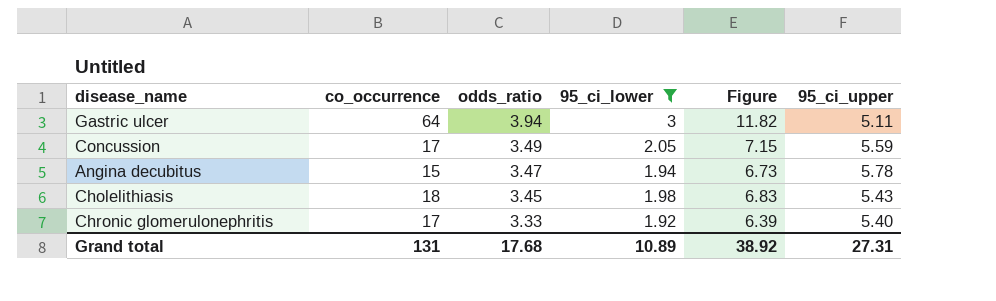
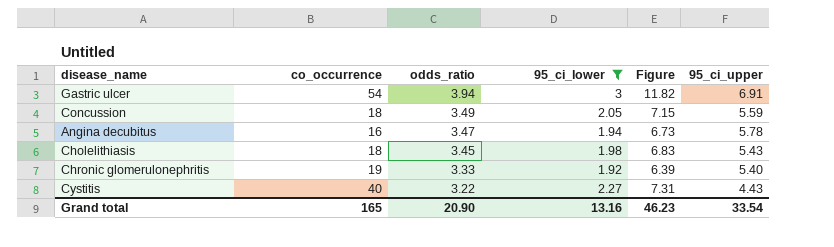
Gastric ulcer | co_occurrence: 64 -> 54
Gastric ulcer | 95_ci_upper: 5.11 -> 6.91
Concussion | co_occurrence: 17 -> 18
Angina decubitus | co_occurrence: 15 -> 16
Chronic glomerulonephritis | co_occurrence: 17 -> 19
row Cystitis: none -> 40 | 3.22 | 2.27 | 7.31 | 4.43
Grand total | co_occurrence: 131 -> 165
Grand total | odds_ratio: 17.68 -> 20.90
Grand total | 95_ci_lower: 10.89 -> 13.16
Grand total | Figure: 38.92 -> 46.23
Grand total | 95_ci_upper: 27.31 -> 33.54

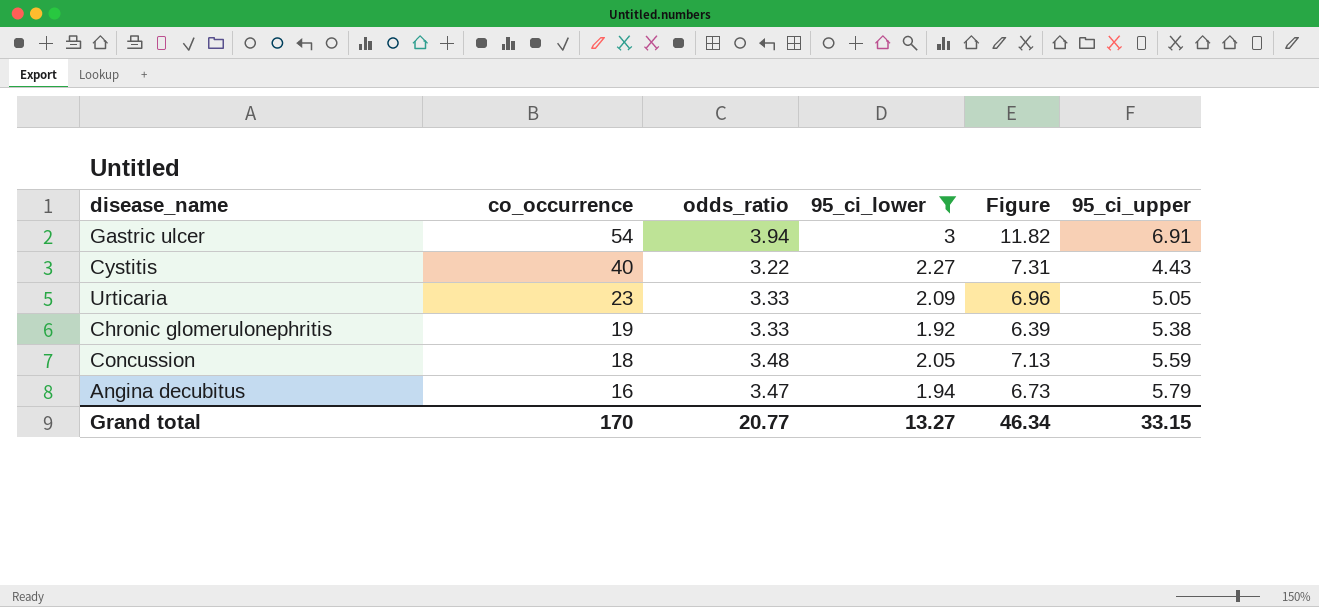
row order: odds_ratio descending -> co_occurrence descending
row Cholelithiasis: 18 | 3.45 | 1.98 | 6.83 | 5.43 -> none
row Urticaria: none -> 23 | 3.33 | 2.09 | 6.96 | 5.05
Chronic glomerulonephritis | 95_ci_upper: 5.40 -> 5.38
Concussion | odds_ratio: 3.49 -> 3.48
Concussion | Figure: 7.15 -> 7.13
Angina decubitus | 95_ci_upper: 5.78 -> 5.79
Grand total | co_occurrence: 165 -> 170
Grand total | odds_ratio: 20.90 -> 20.77
Grand total | 95_ci_lower: 13.16 -> 13.27
Grand total | Figure: 46.23 -> 46.34
Grand total | 95_ci_upper: 33.54 -> 33.15

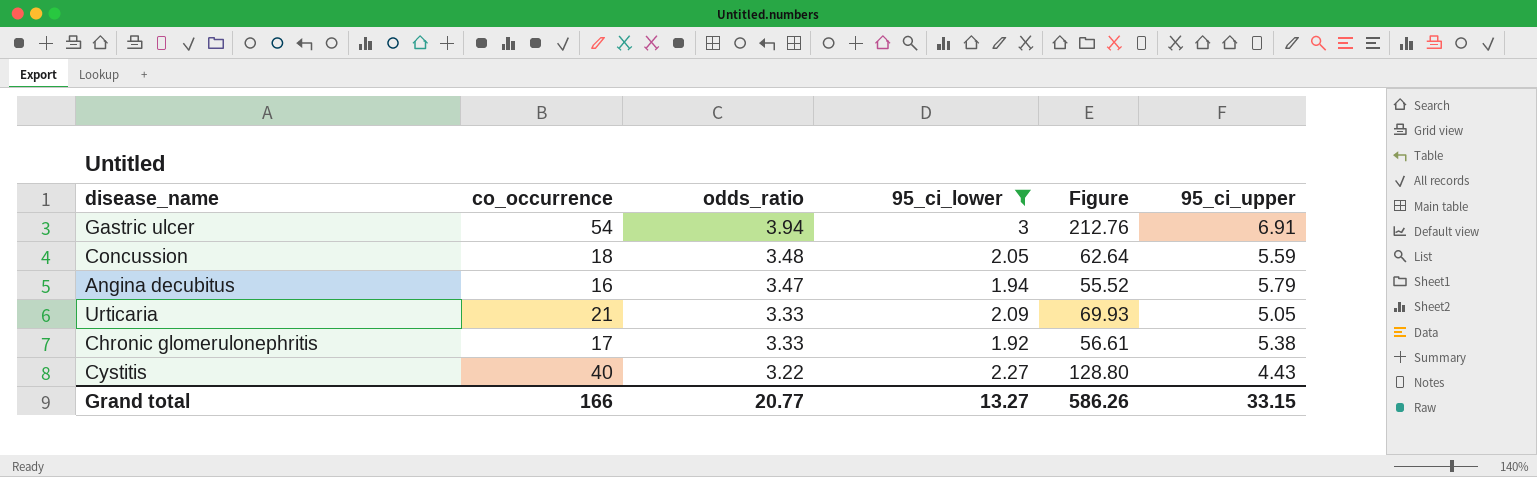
row order: co_occurrence descending -> odds_ratio descending
column Figure | formula: [odds_ratio] * [95_ci_lower] -> [co_occurrence] * [odds_ratio]
Urticaria | co_occurrence: 23 -> 21
Chronic glomerulonephritis | co_occurrence: 19 -> 17
Grand total | co_occurrence: 170 -> 166
Grand total | Figure: 46.34 -> 586.26

